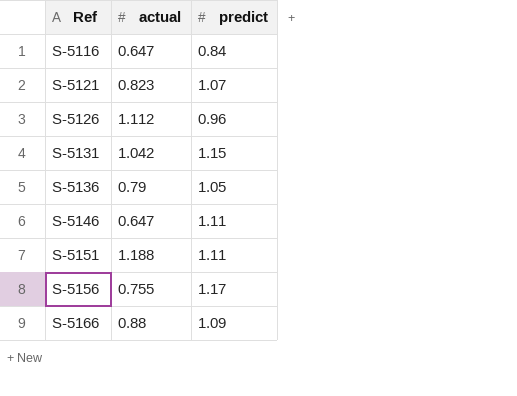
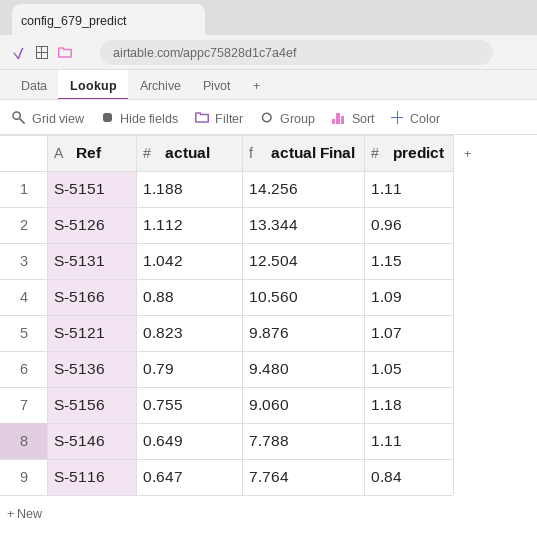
row order: Ref ascending -> actual descending
column actual Final | formula: none -> [actual] * 12
S-5156 | predict: 1.17 -> 1.18
S-5146 | actual: 0.647 -> 0.649

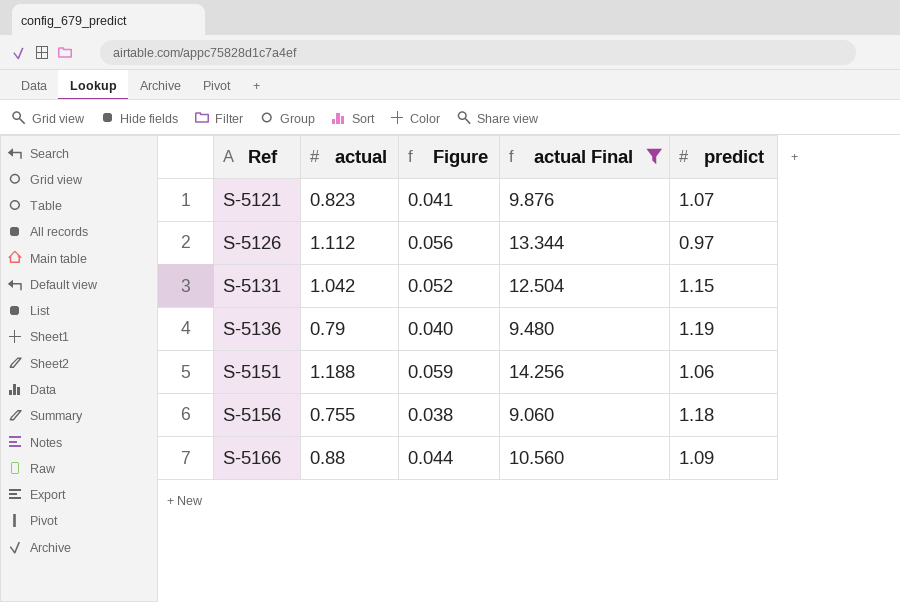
filter: none -> actual Final >= 9.060
row order: actual descending -> Ref ascending
column Figure | formula: none -> [actual] * 0.05
S-5126 | predict: 0.96 -> 0.97
S-5136 | predict: 1.05 -> 1.19
S-5151 | predict: 1.11 -> 1.06

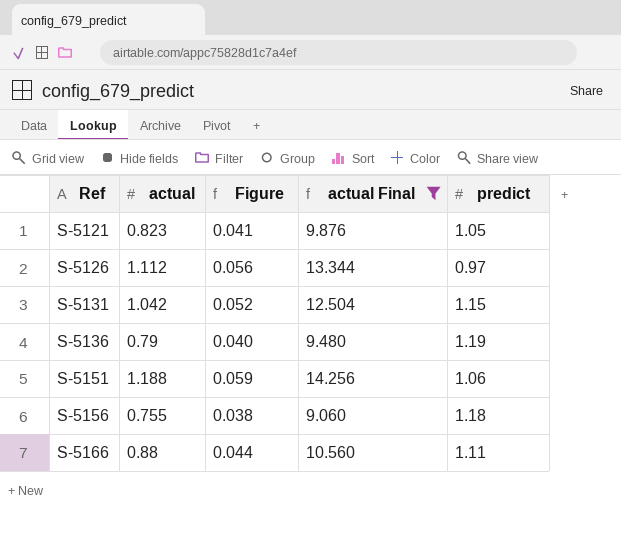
S-5121 | predict: 1.07 -> 1.05
S-5166 | predict: 1.09 -> 1.11

